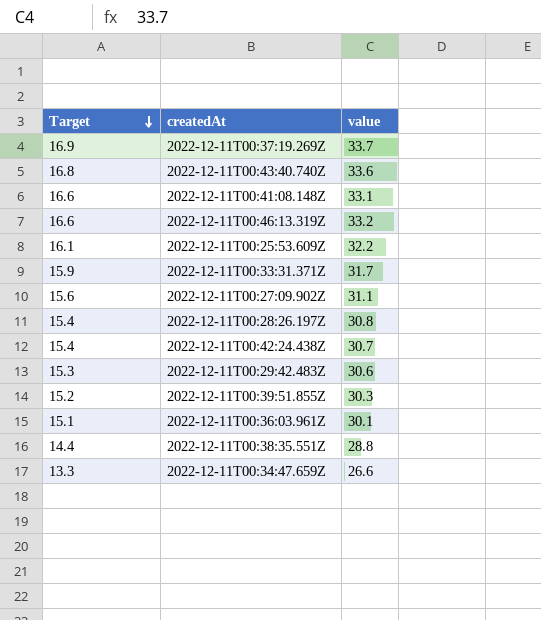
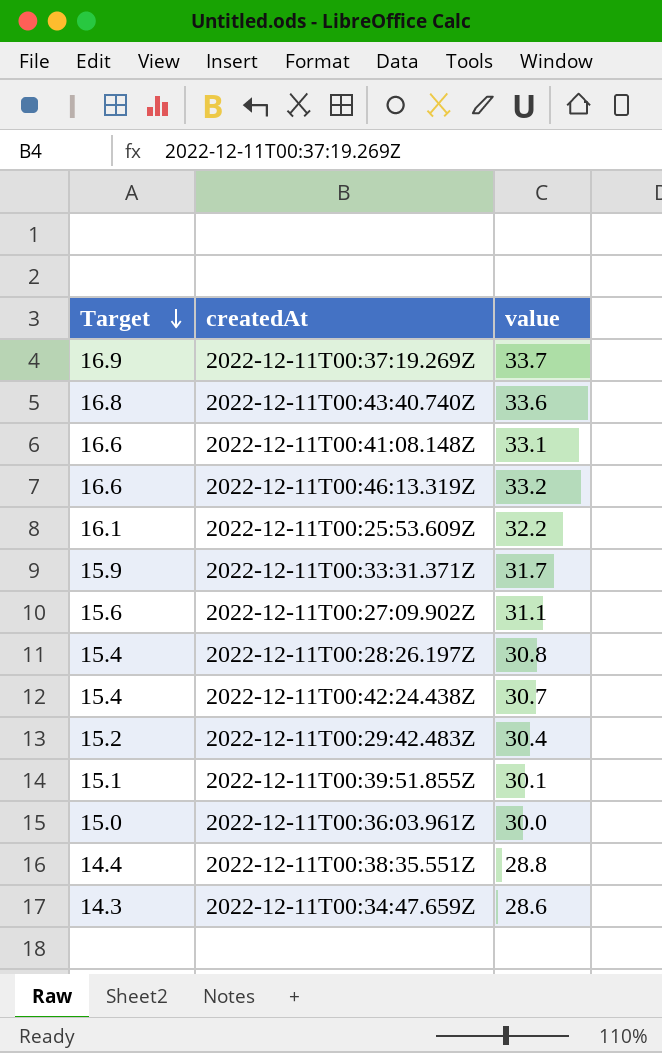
2022-12-11T00:29:42.483Z | Target: 15.3 -> 15.2
2022-12-11T00:29:42.483Z | value: 30.6 -> 30.4
2022-12-11T00:39:51.855Z | Target: 15.2 -> 15.1
2022-12-11T00:39:51.855Z | value: 30.3 -> 30.1
2022-12-11T00:36:03.961Z | Target: 15.1 -> 15.0
2022-12-11T00:36:03.961Z | value: 30.1 -> 30.0
2022-12-11T00:34:47.659Z | Target: 13.3 -> 14.3
2022-12-11T00:34:47.659Z | value: 26.6 -> 28.6

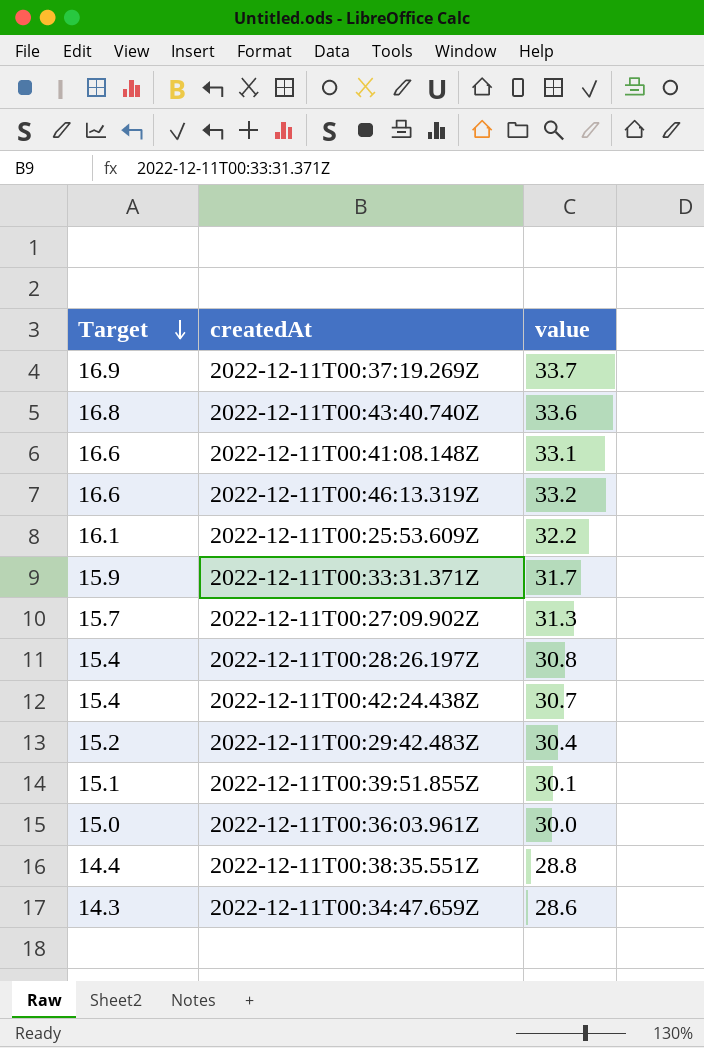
2022-12-11T00:27:09.902Z | Target: 15.6 -> 15.7
2022-12-11T00:27:09.902Z | value: 31.1 -> 31.3

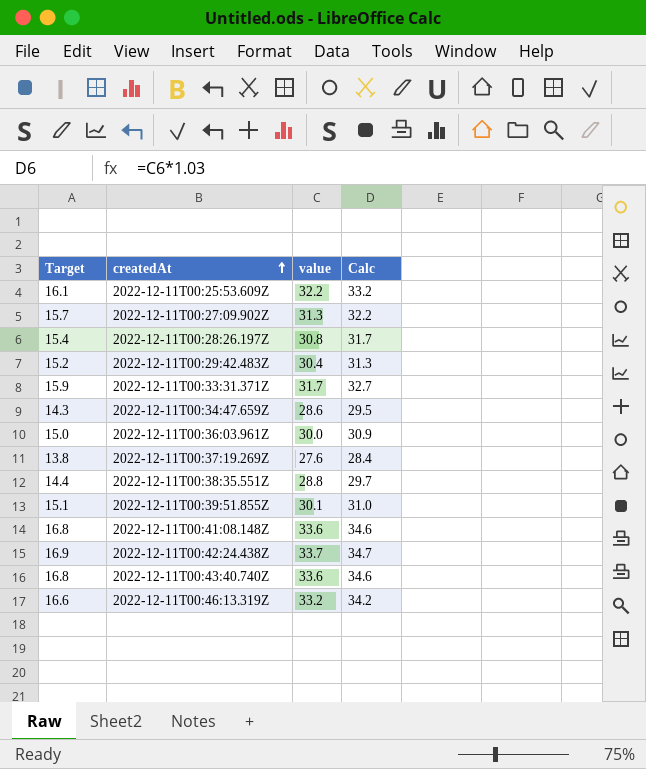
row order: Target descending -> createdAt ascending
column Calc | formula: none -> [value] * 1.03
2022-12-11T00:37:19.269Z | Target: 16.9 -> 13.8
2022-12-11T00:37:19.269Z | value: 33.7 -> 27.6
2022-12-11T00:41:08.148Z | Target: 16.6 -> 16.8
2022-12-11T00:41:08.148Z | value: 33.1 -> 33.6
2022-12-11T00:42:24.438Z | Target: 15.4 -> 16.9
2022-12-11T00:42:24.438Z | value: 30.7 -> 33.7

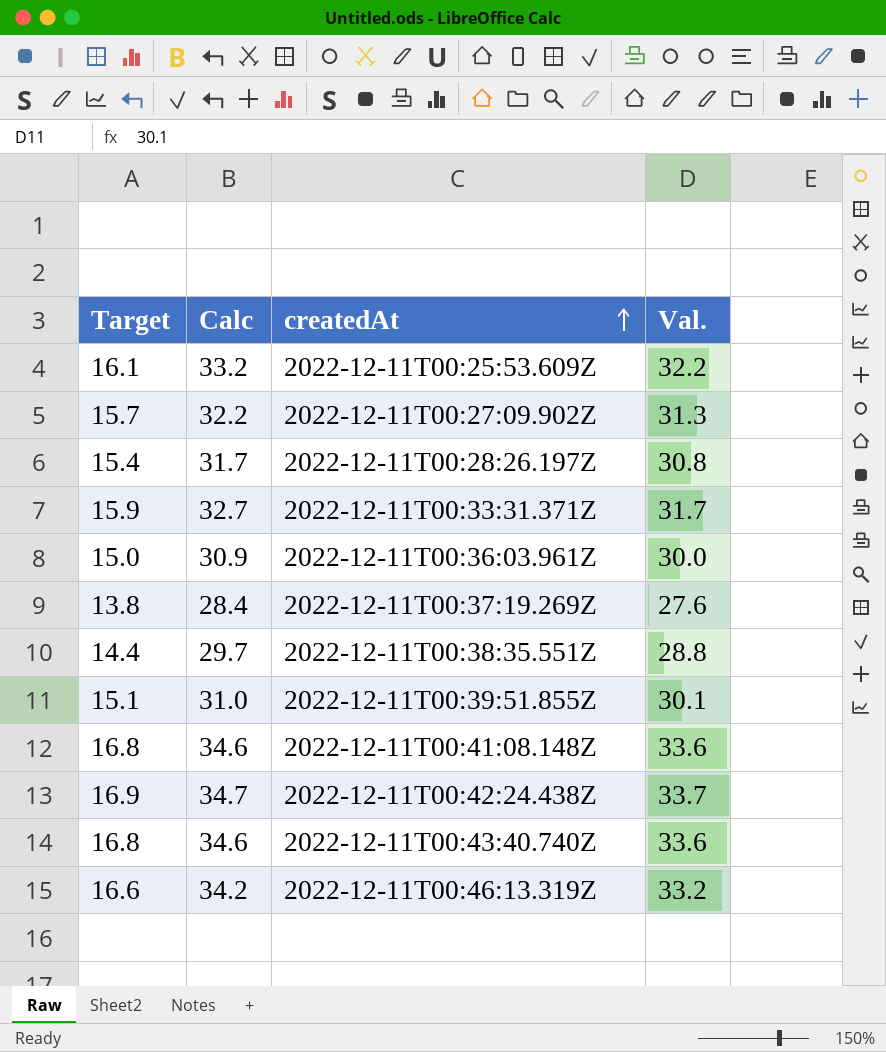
column Calc | position: 4 -> 2
column name: value -> Val.
row 2022-12-11T00:29:42.483Z: 15.2 | 30.4 | 31.3 -> none
row 2022-12-11T00:34:47.659Z: 14.3 | 28.6 | 29.5 -> none

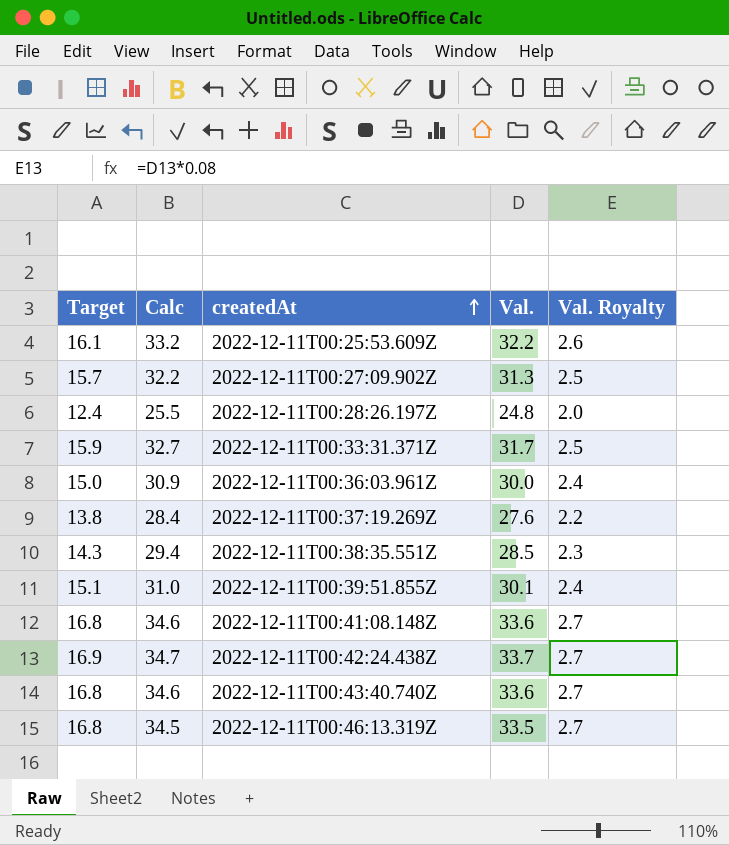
column Val. Royalty | formula: none -> [Val.] * 0.08
2022-12-11T00:28:26.197Z | Target: 15.4 -> 12.4
2022-12-11T00:28:26.197Z | Calc: 31.7 -> 25.5
2022-12-11T00:28:26.197Z | Val.: 30.8 -> 24.8
2022-12-11T00:38:35.551Z | Target: 14.4 -> 14.3
2022-12-11T00:38:35.551Z | Calc: 29.7 -> 29.4
2022-12-11T00:38:35.551Z | Val.: 28.8 -> 28.5
2022-12-11T00:46:13.319Z | Target: 16.6 -> 16.8
2022-12-11T00:46:13.319Z | Calc: 34.2 -> 34.5
2022-12-11T00:46:13.319Z | Val.: 33.2 -> 33.5

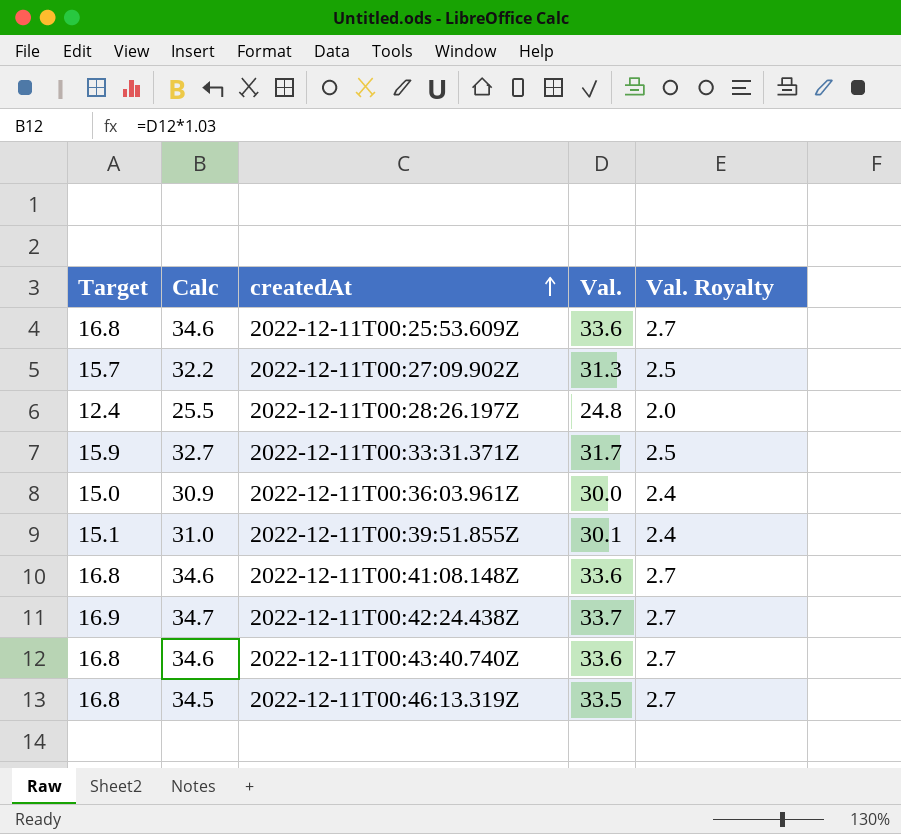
row 2022-12-11T00:37:19.269Z: 13.8 | 28.4 | 27.6 | 2.2 -> none
row 2022-12-11T00:38:35.551Z: 14.3 | 29.4 | 28.5 | 2.3 -> none
2022-12-11T00:25:53.609Z | Target: 16.1 -> 16.8
2022-12-11T00:25:53.609Z | Calc: 33.2 -> 34.6
2022-12-11T00:25:53.609Z | Val.: 32.2 -> 33.6
2022-12-11T00:25:53.609Z | Val. Royalty: 2.6 -> 2.7

